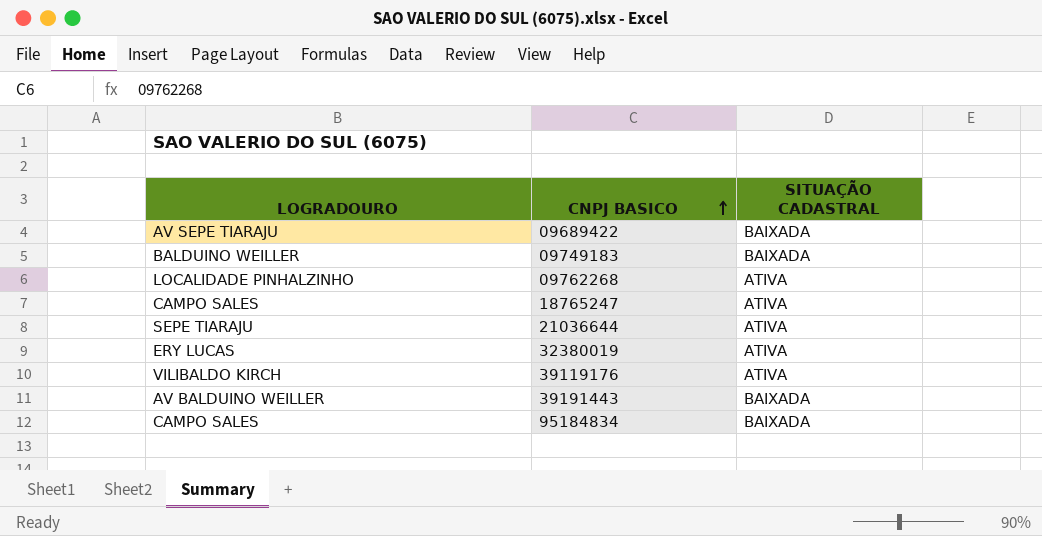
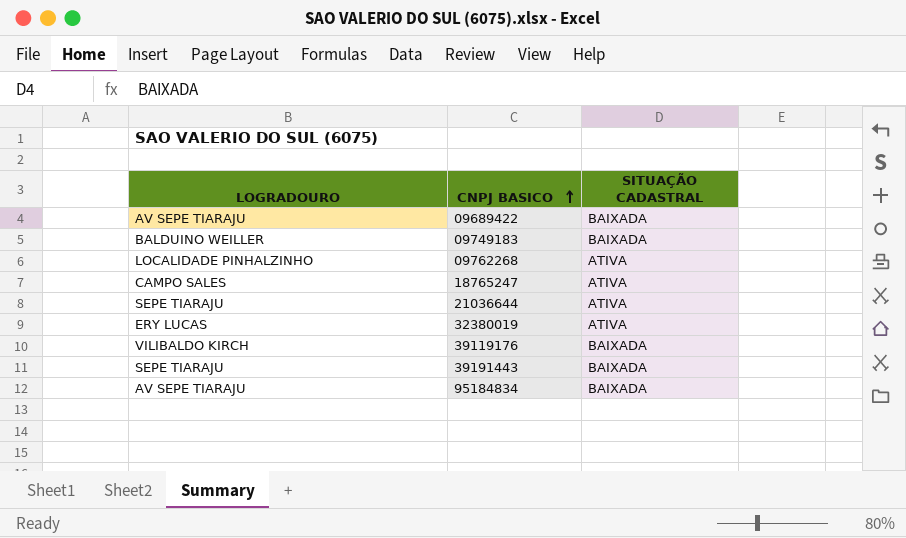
39119176 | SITUAÇÃO CADASTRAL: ATIVA -> BAIXADA
39191443 | LOGRADOURO: AV BALDUINO WEILLER -> SEPE TIARAJU
95184834 | LOGRADOURO: CAMPO SALES -> AV SEPE TIARAJU

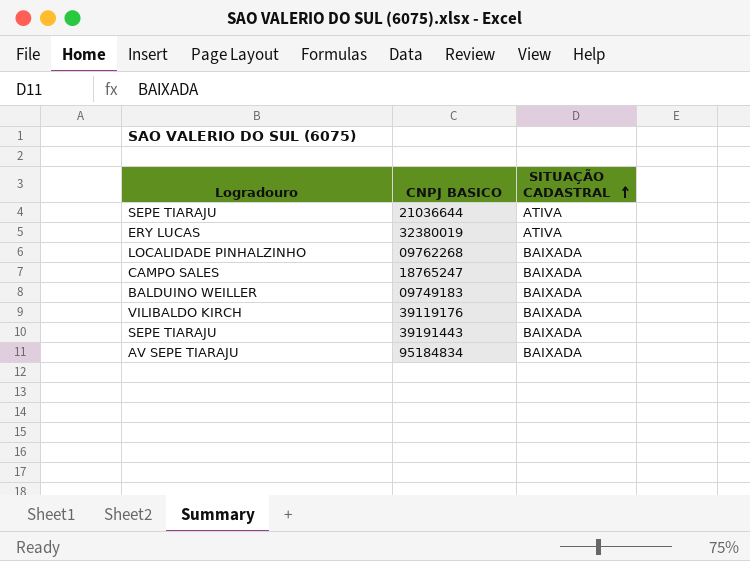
row order: CNPJ BASICO ascending -> SITUAÇÃO CADASTRAL ascending
column name: LOGRADOURO -> Logradouro
row 09689422: AV SEPE TIARAJU | BAIXADA -> none
09762268 | SITUAÇÃO CADASTRAL: ATIVA -> BAIXADA
18765247 | SITUAÇÃO CADASTRAL: ATIVA -> BAIXADA

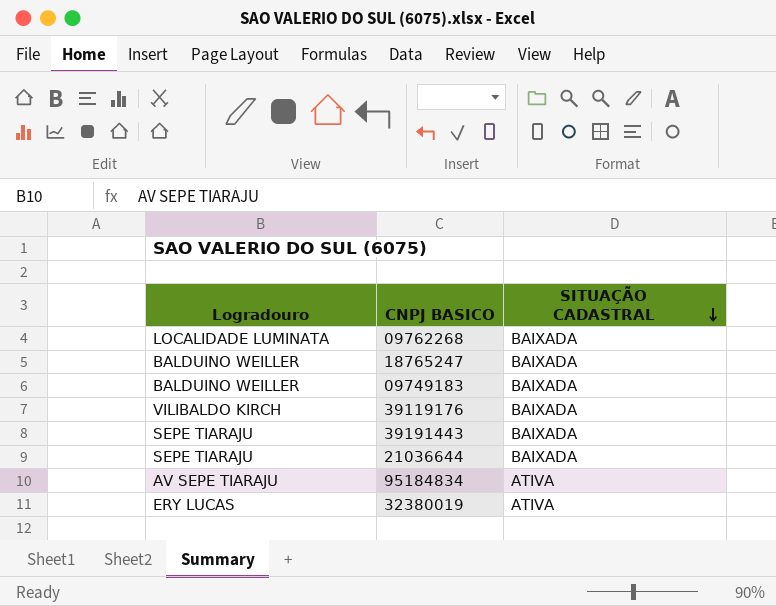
row order: SITUAÇÃO CADASTRAL ascending -> SITUAÇÃO CADASTRAL descending
09762268 | Logradouro: LOCALIDADE PINHALZINHO -> LOCALIDADE LUMINATA
18765247 | Logradouro: CAMPO SALES -> BALDUINO WEILLER
21036644 | SITUAÇÃO CADASTRAL: ATIVA -> BAIXADA
95184834 | SITUAÇÃO CADASTRAL: BAIXADA -> ATIVA

